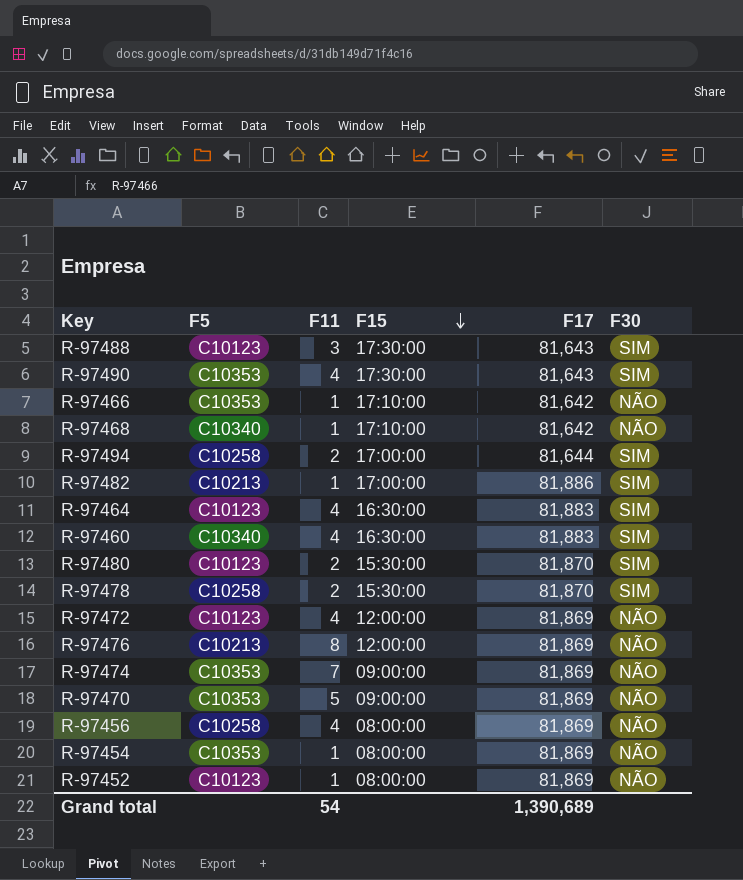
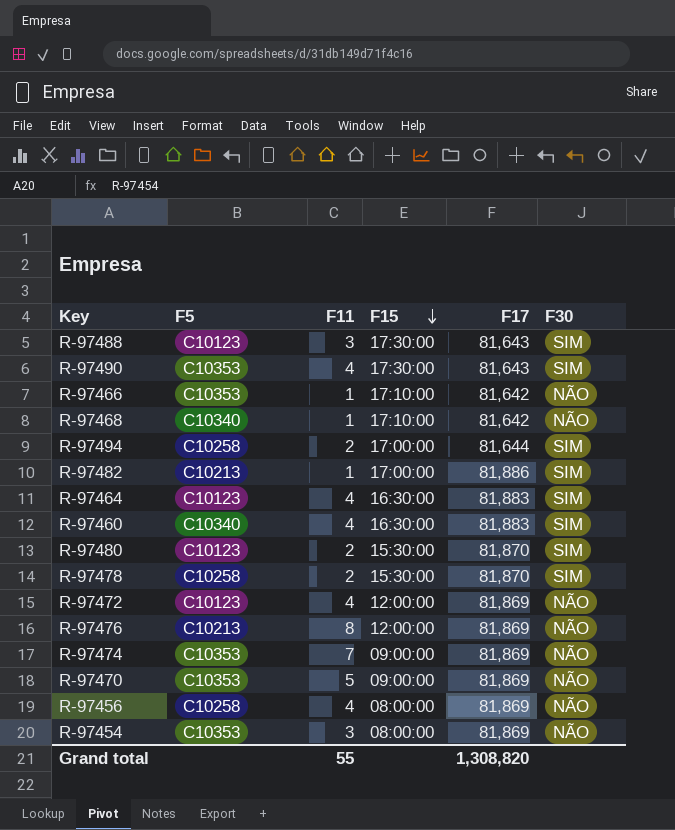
row R-97452: C10123 | 1 | 08:00:00 | 81,869 | NÃO -> none
R-97454 | F11: 1 -> 3
Grand total | F11: 54 -> 55
Grand total | F17: 1,390,689 -> 1,308,820

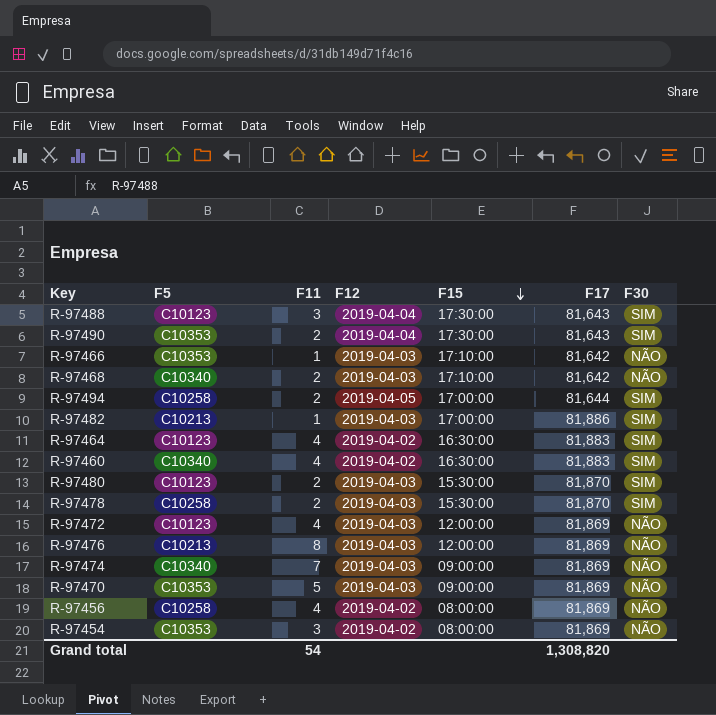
column F12 | position: none -> 4
R-97490 | F11: 4 -> 2
R-97468 | F11: 1 -> 2
R-97474 | F5: C10353 -> C10340
Grand total | F11: 55 -> 54

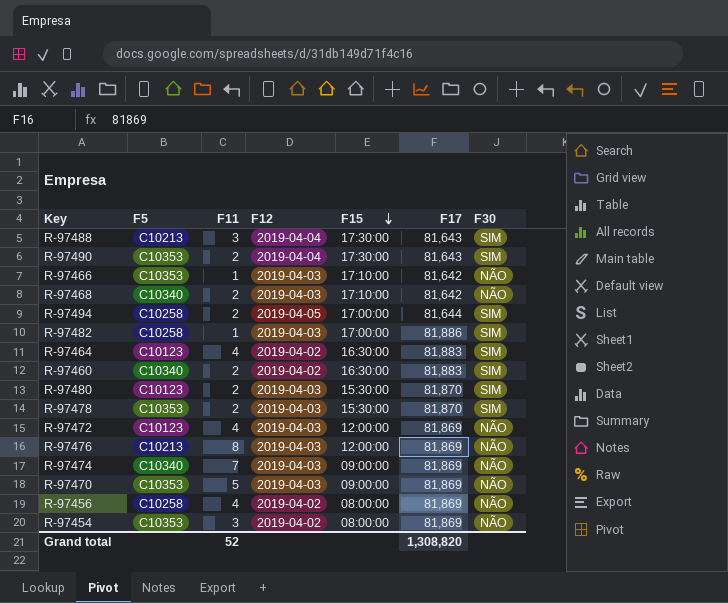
R-97488 | F5: C10123 -> C10213
R-97482 | F5: C10213 -> C10258
R-97460 | F11: 4 -> 2
R-97478 | F5: C10258 -> C10353
Grand total | F11: 54 -> 52

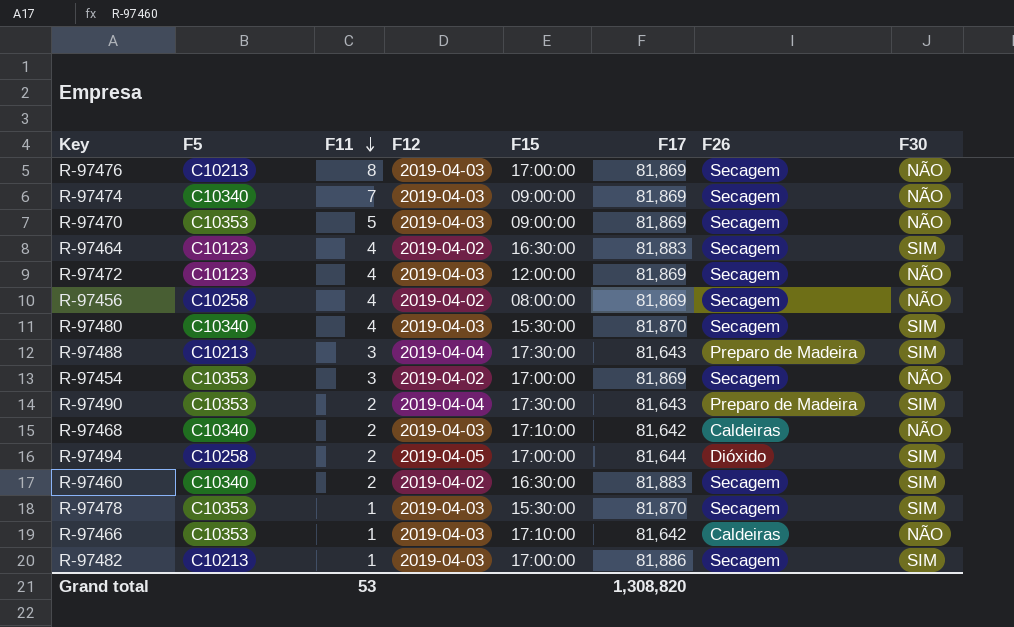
row order: F15 descending -> F11 descending
column F26 | position: none -> 7
R-97476 | F15: 12:00:00 -> 17:00:00
R-97480 | F5: C10123 -> C10340
R-97480 | F11: 2 -> 4
R-97454 | F15: 08:00:00 -> 17:00:00
R-97478 | F11: 2 -> 1
R-97482 | F5: C10258 -> C10213
Grand total | F11: 52 -> 53

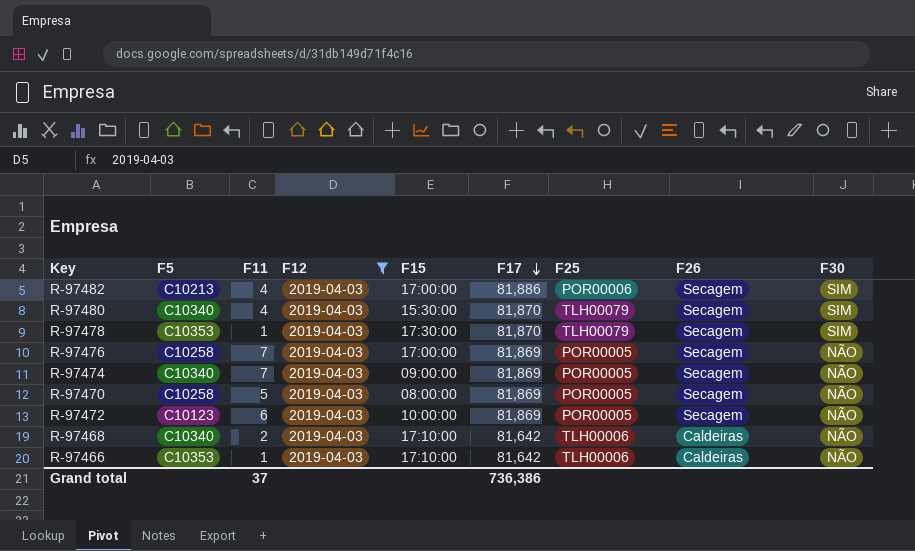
filter: none -> F12 = 2019-04-03
row order: F11 descending -> F17 descending
column F25 | position: none -> 7
R-97482 | F11: 1 -> 4
R-97478 | F15: 15:30:00 -> 17:30:00
R-97476 | F5: C10213 -> C10258
R-97476 | F11: 8 -> 7
R-97470 | F5: C10353 -> C10258
R-97470 | F15: 09:00:00 -> 08:00:00
R-97472 | F11: 4 -> 6
R-97472 | F15: 12:00:00 -> 10:00:00
Grand total | F11: 53 -> 37
Grand total | F17: 1,308,820 -> 736,386

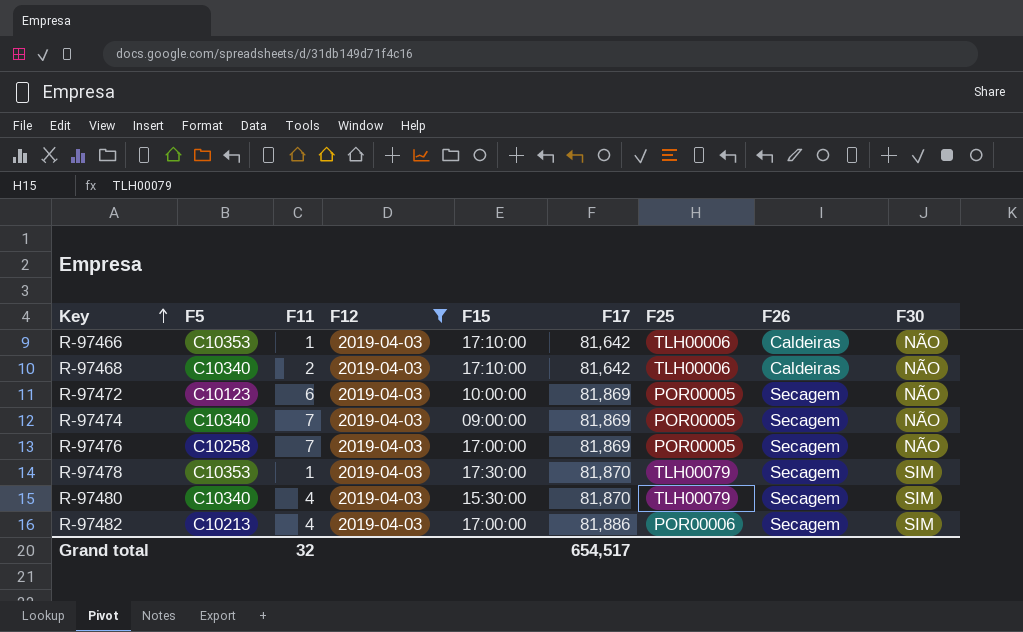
row order: F17 descending -> Key ascending
row R-97470: C10258 | 5 | 2019-04-03 | 08:00:00 | 81,869 | POR00005 | Secagem | NÃO -> none
Grand total | F11: 37 -> 32
Grand total | F17: 736,386 -> 654,517

